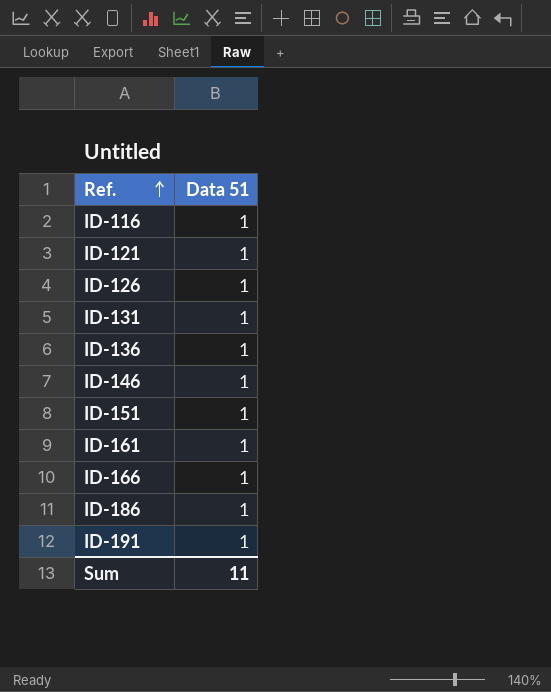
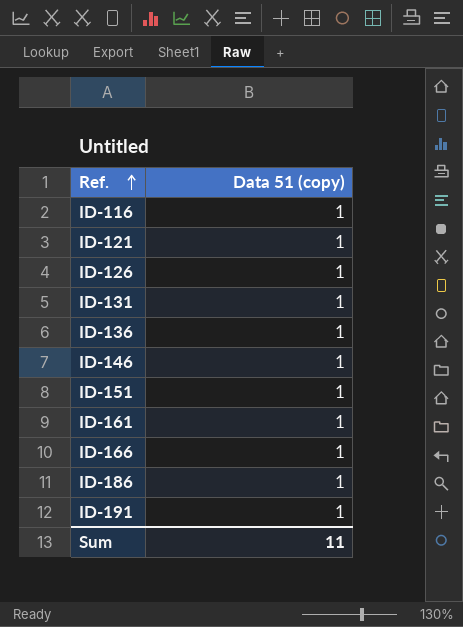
column name: Data 51 -> Data 51 (copy)

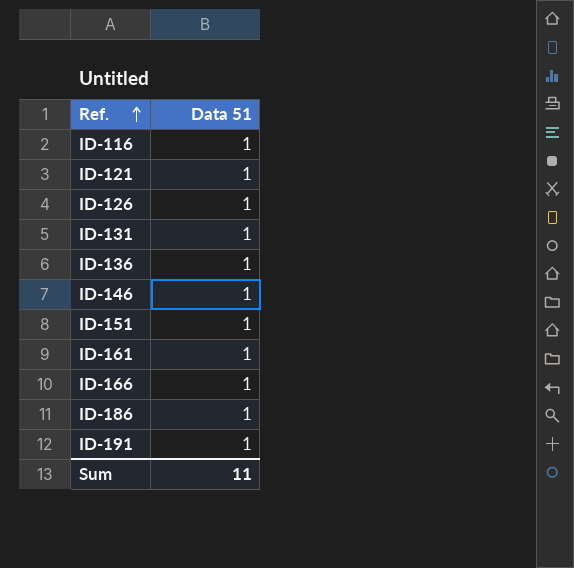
column name: Data 51 (copy) -> Data 51

